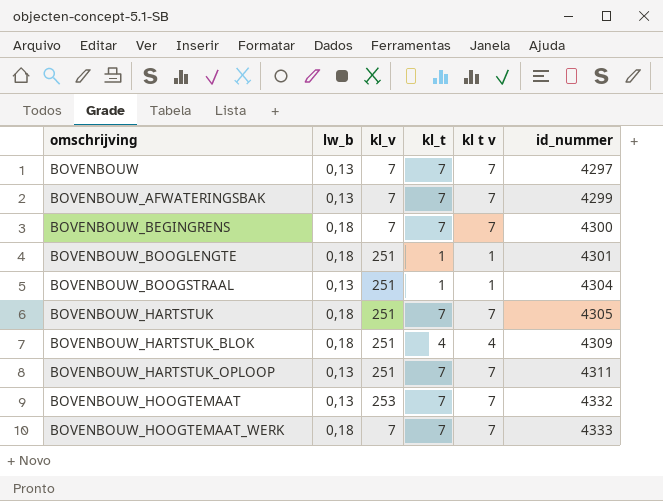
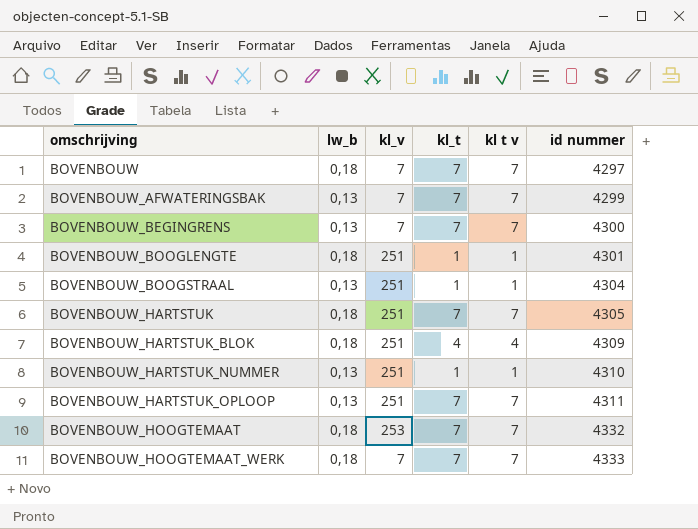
column name: id_nummer -> id nummer
BOVENBOUW | lw_b: 0,13 -> 0,18
BOVENBOUW_BEGINGRENS | lw_b: 0,18 -> 0,13
row BOVENBOUW_HARTSTUK_NUMMER: none -> 0,13 | 251 | 1 | 1 | 4310
BOVENBOUW_HOOGTEMAAT | lw_b: 0,13 -> 0,18

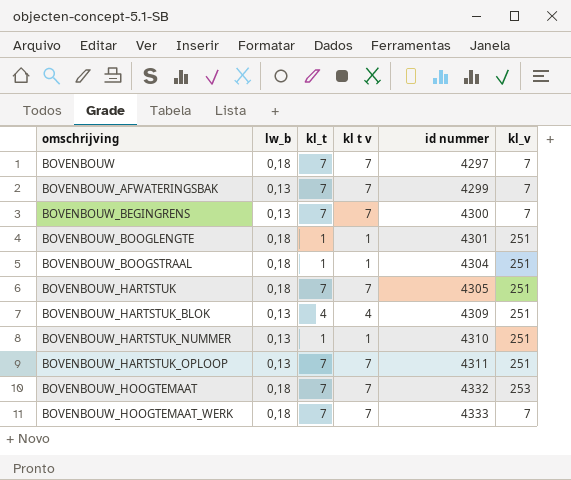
column kl_v | position: 3 -> 6
BOVENBOUW_BOOGSTRAAL | lw_b: 0,13 -> 0,18
BOVENBOUW_HARTSTUK_BLOK | lw_b: 0,18 -> 0,13

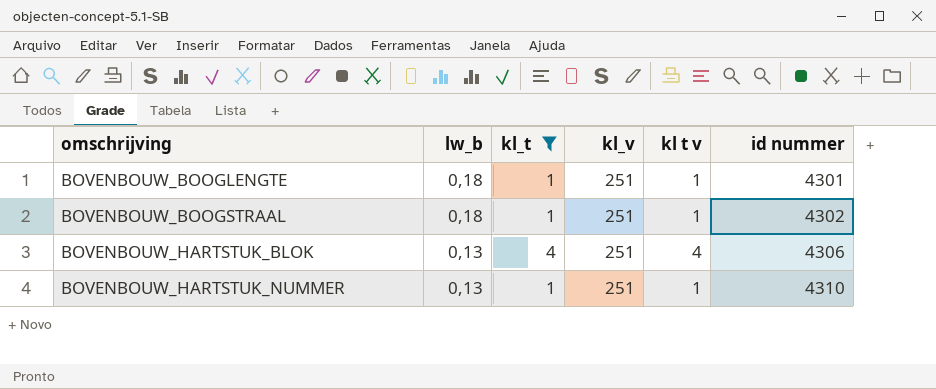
filter: none -> kl_t != 7
column kl_v | position: 6 -> 4
BOVENBOUW_BOOGSTRAAL | id nummer: 4304 -> 4302
BOVENBOUW_HARTSTUK_BLOK | id nummer: 4309 -> 4306

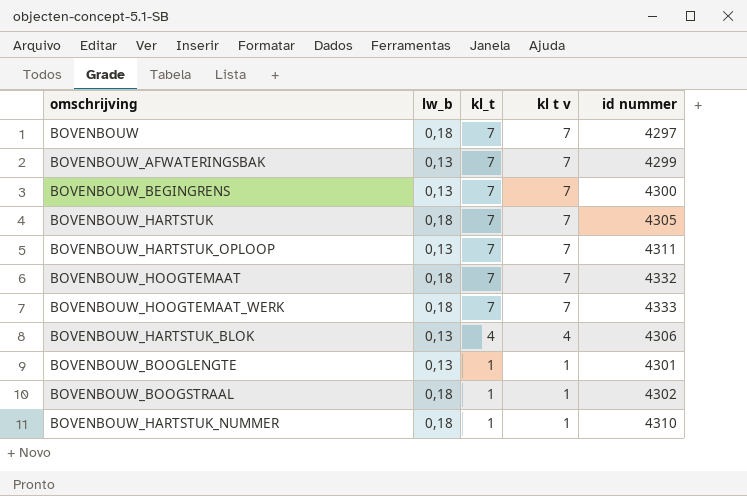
filter: kl_t != 7 -> none
row order: omschrijving ascending -> kl_t descending
column kl_v | position: 4 -> none
BOVENBOUW_BOOGLENGTE | lw_b: 0,18 -> 0,13
BOVENBOUW_HARTSTUK_NUMMER | lw_b: 0,13 -> 0,18

